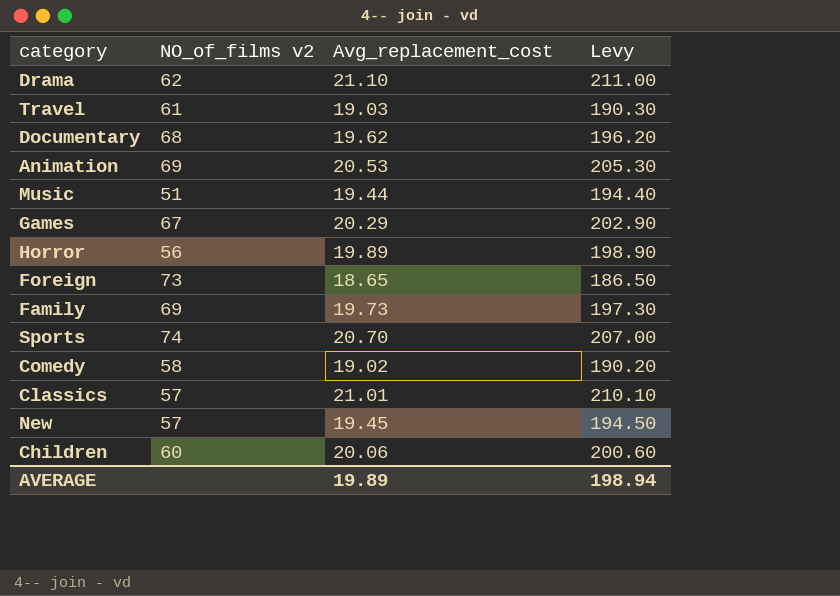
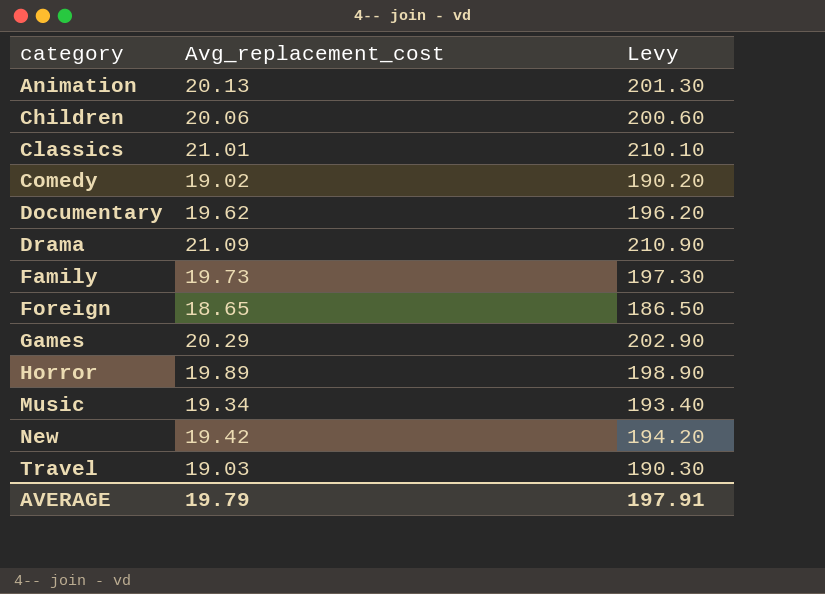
row order: none -> category ascending
column NO_of_films v2 | position: 2 -> none
row Sports: 74 | 20.70 | 207.00 -> none
Animation | Avg_replacement_cost: 20.53 -> 20.13
Animation | Levy: 205.30 -> 201.30
Drama | Avg_replacement_cost: 21.10 -> 21.09
Drama | Levy: 211.00 -> 210.90
Music | Avg_replacement_cost: 19.44 -> 19.34
Music | Levy: 194.40 -> 193.40
New | Avg_replacement_cost: 19.45 -> 19.42
New | Levy: 194.50 -> 194.20
AVERAGE | Avg_replacement_cost: 19.89 -> 19.79
AVERAGE | Levy: 198.94 -> 197.91

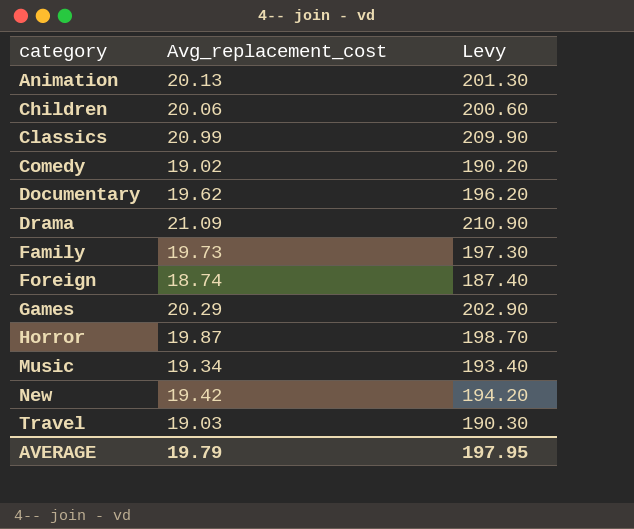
Classics | Avg_replacement_cost: 21.01 -> 20.99
Classics | Levy: 210.10 -> 209.90
Foreign | Avg_replacement_cost: 18.65 -> 18.74
Foreign | Levy: 186.50 -> 187.40
Horror | Avg_replacement_cost: 19.89 -> 19.87
Horror | Levy: 198.90 -> 198.70
AVERAGE | Levy: 197.91 -> 197.95

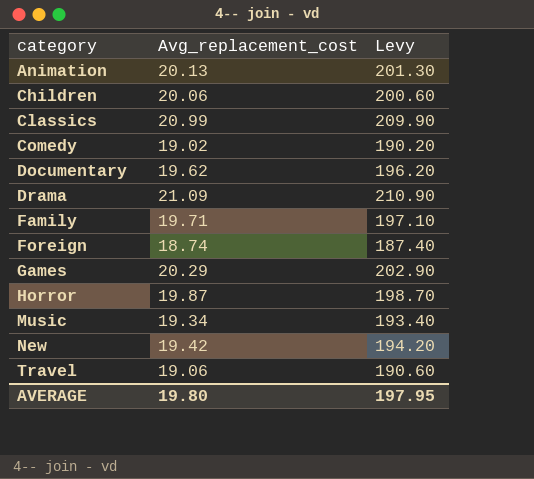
Family | Avg_replacement_cost: 19.73 -> 19.71
Family | Levy: 197.30 -> 197.10
Travel | Avg_replacement_cost: 19.03 -> 19.06
Travel | Levy: 190.30 -> 190.60
AVERAGE | Avg_replacement_cost: 19.79 -> 19.80

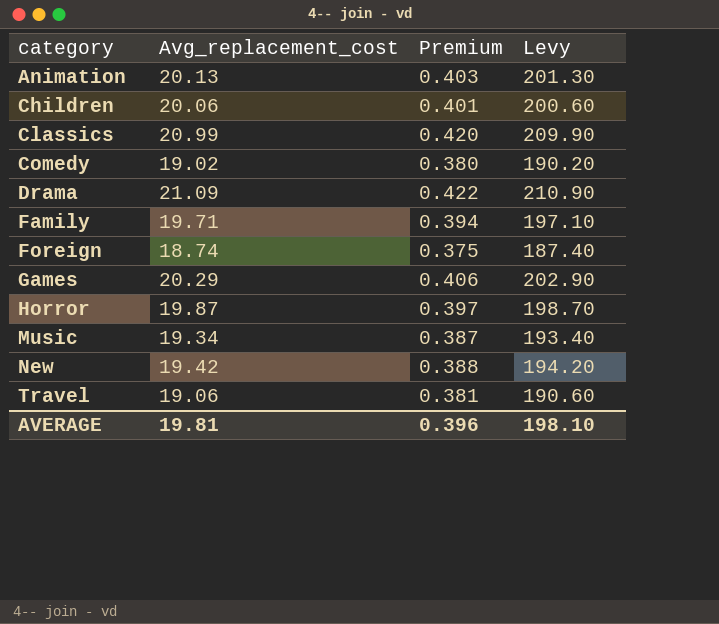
column Premium | formula: none -> [Avg_replacement_cost] * 0.02
row Documentary: 19.62 | 196.20 -> none
AVERAGE | Avg_replacement_cost: 19.80 -> 19.81
AVERAGE | Levy: 197.95 -> 198.10

